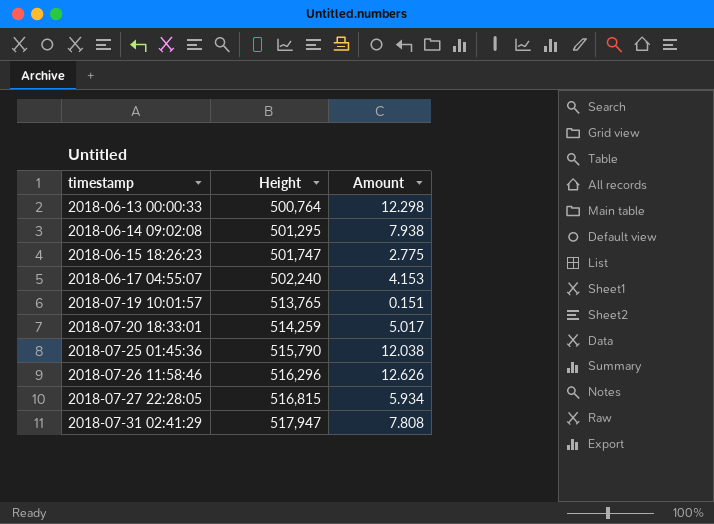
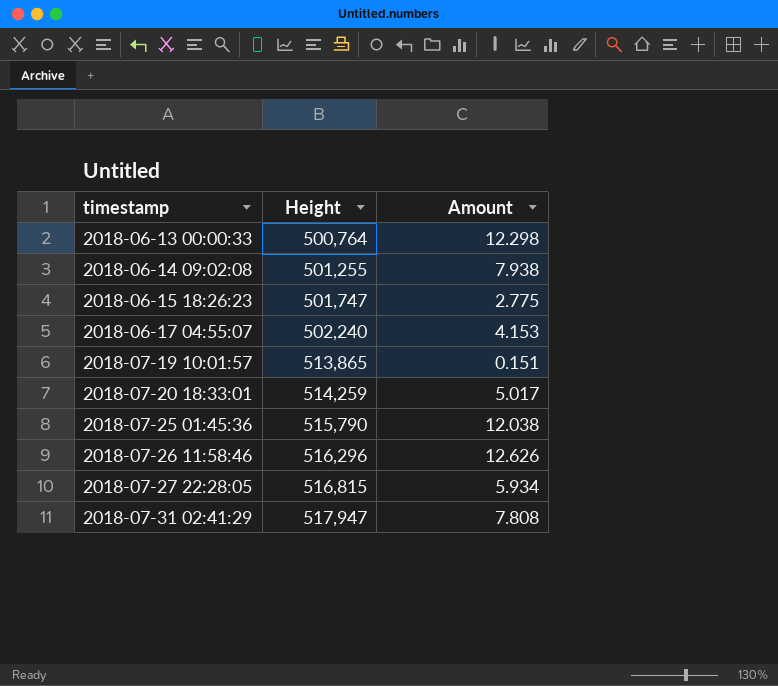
2018-06-14 09:02:08 | Height: 501,295 -> 501,255
2018-07-19 10:01:57 | Height: 513,765 -> 513,865

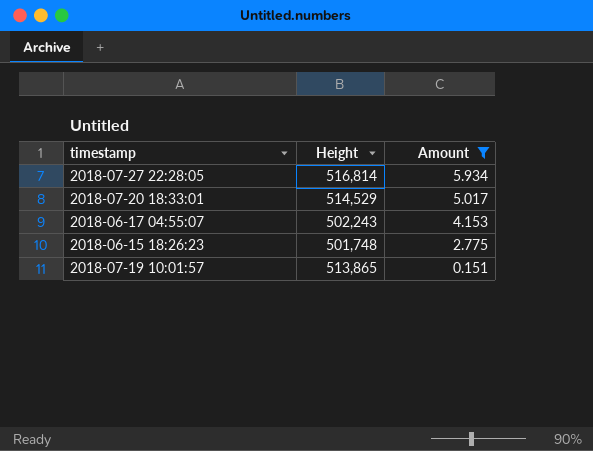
filter: none -> Amount <= 5.934
row order: timestamp ascending -> Amount descending
2018-07-27 22:28:05 | Height: 516,815 -> 516,814
2018-07-20 18:33:01 | Height: 514,259 -> 514,529
2018-06-17 04:55:07 | Height: 502,240 -> 502,243
2018-06-15 18:26:23 | Height: 501,747 -> 501,748

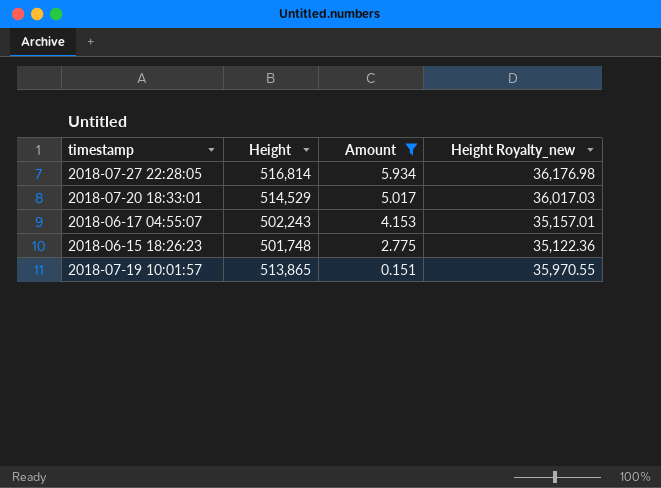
column Height Royalty_new | formula: none -> [Height] * 0.07

